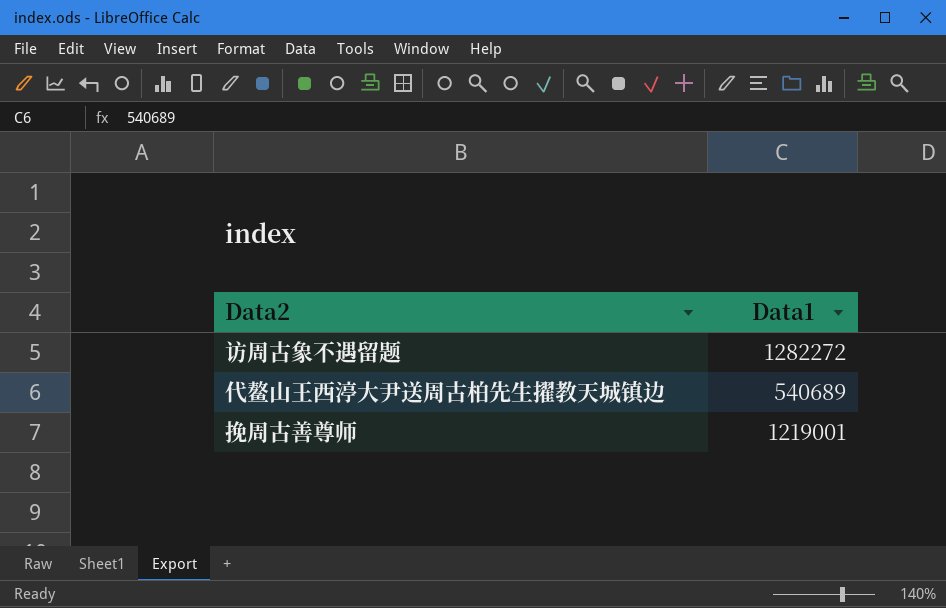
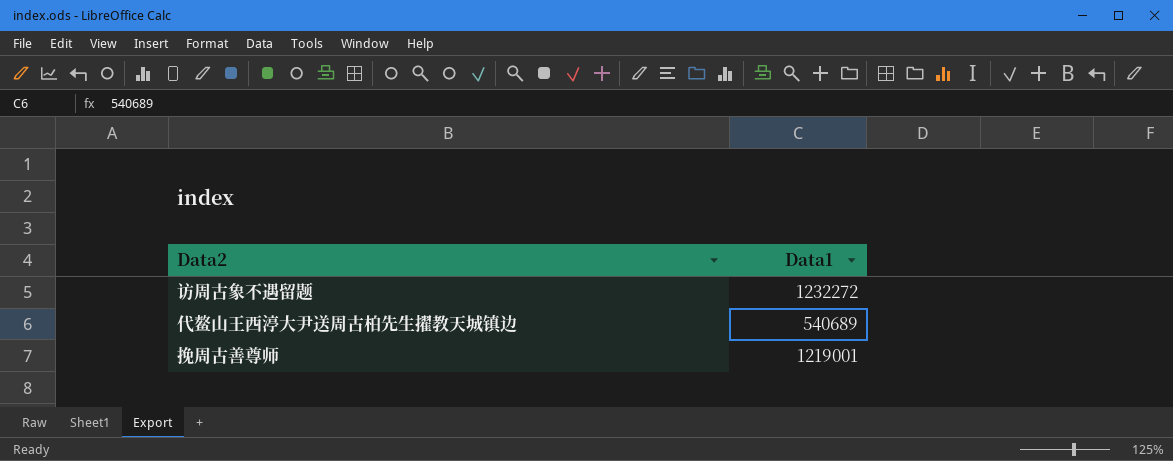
访周古象不遇留题 | Data1: 1282272 -> 1232272

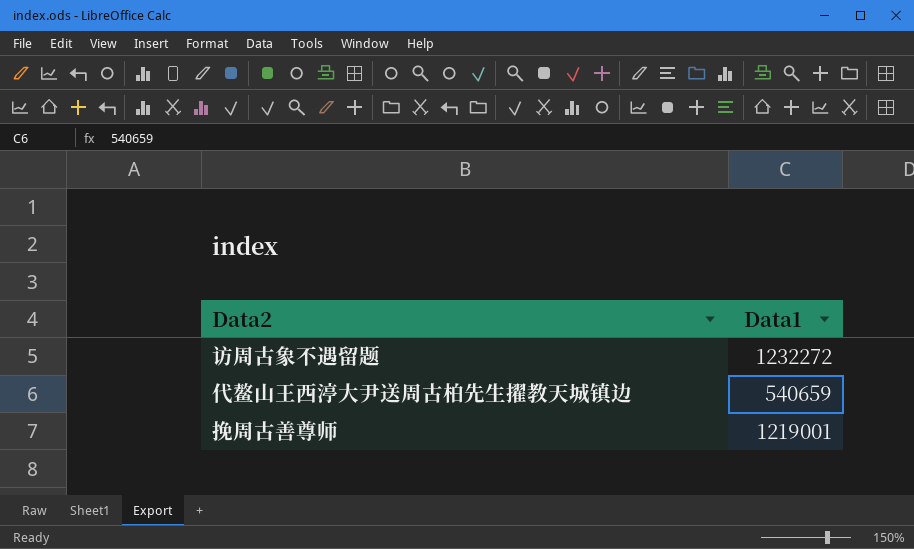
代鳌山王西渟大尹送周古柏先生擢教天城镇边 | Data1: 540689 -> 540659

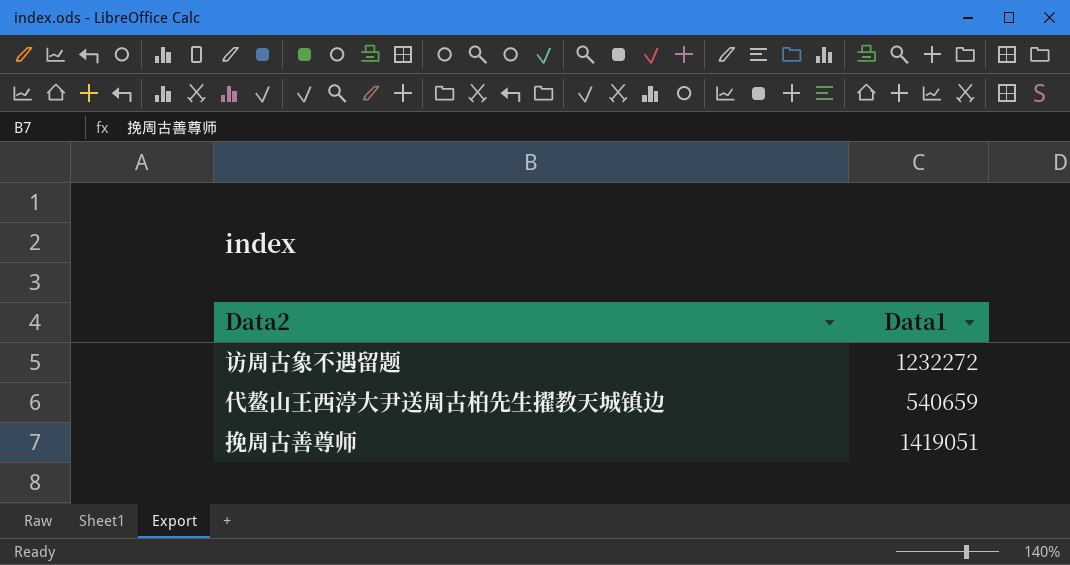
挽周古善尊师 | Data1: 1219001 -> 1419051

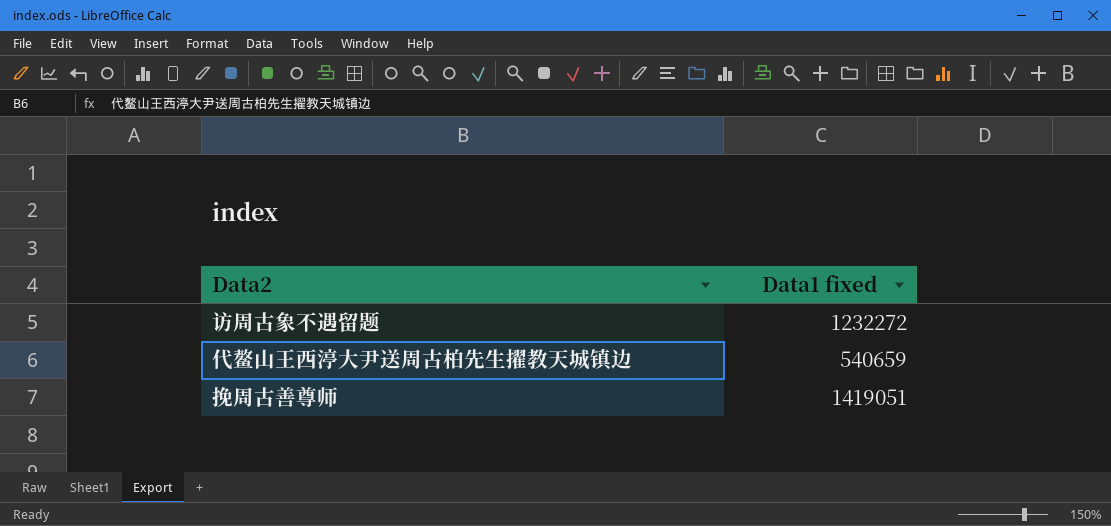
column name: Data1 -> Data1 fixed

